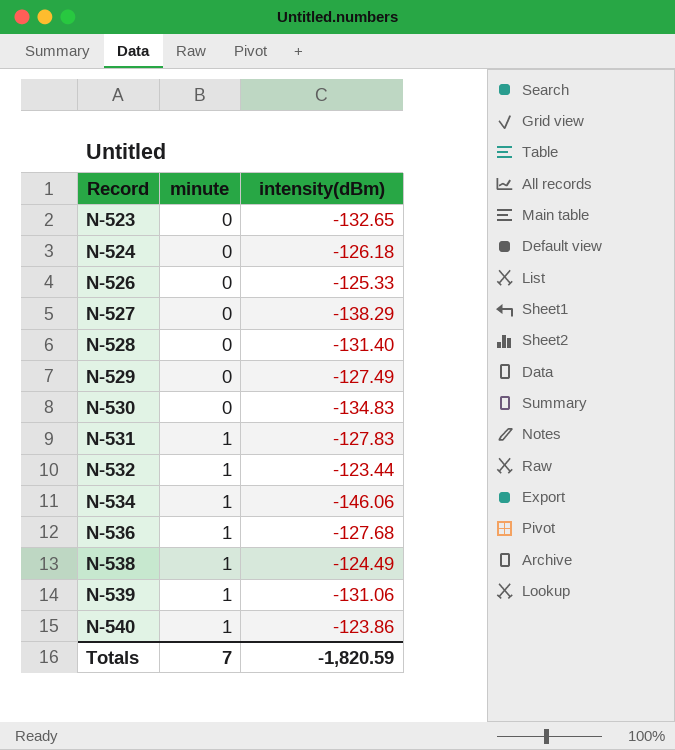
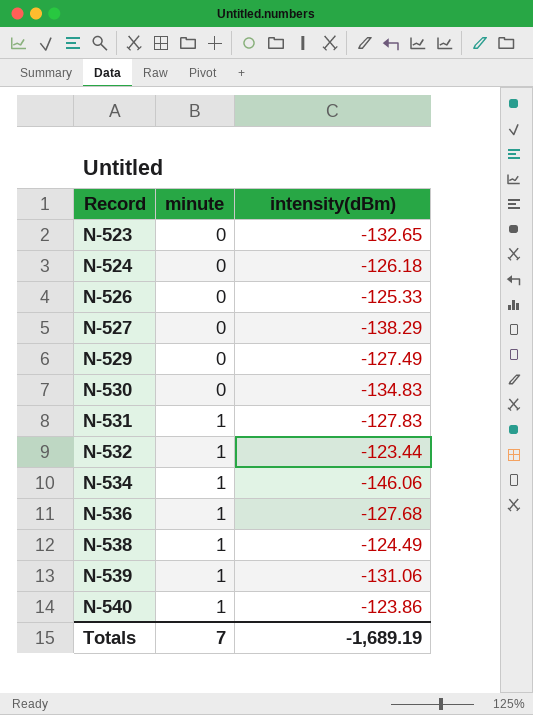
row N-528: 0 | -131.40 -> none
Totals | intensity(dBm): -1,820.59 -> -1,689.19

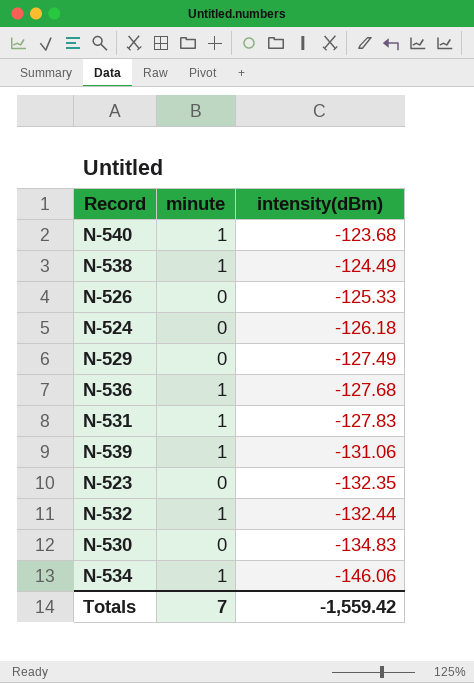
row order: Record ascending -> intensity(dBm) descending
row N-527: 0 | -138.29 -> none
N-540 | intensity(dBm): -123.86 -> -123.68
N-523 | intensity(dBm): -132.65 -> -132.35
N-532 | intensity(dBm): -123.44 -> -132.44
Totals | intensity(dBm): -1,689.19 -> -1,559.42

